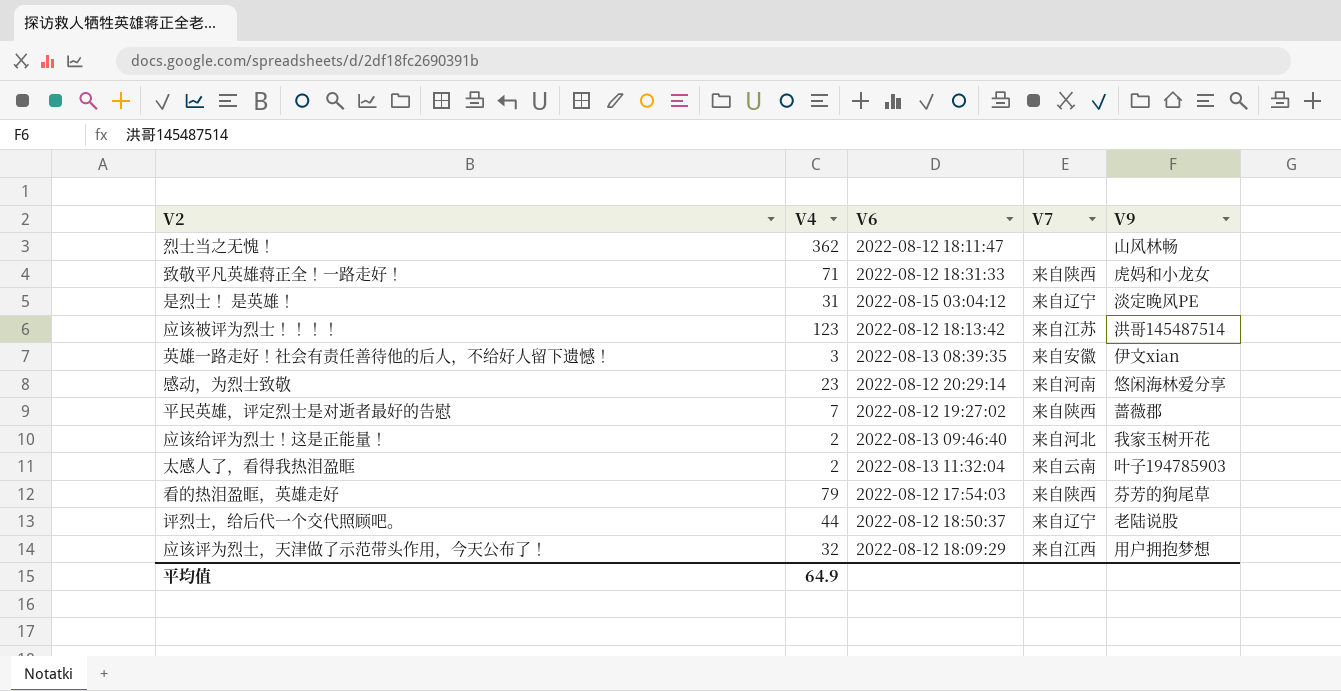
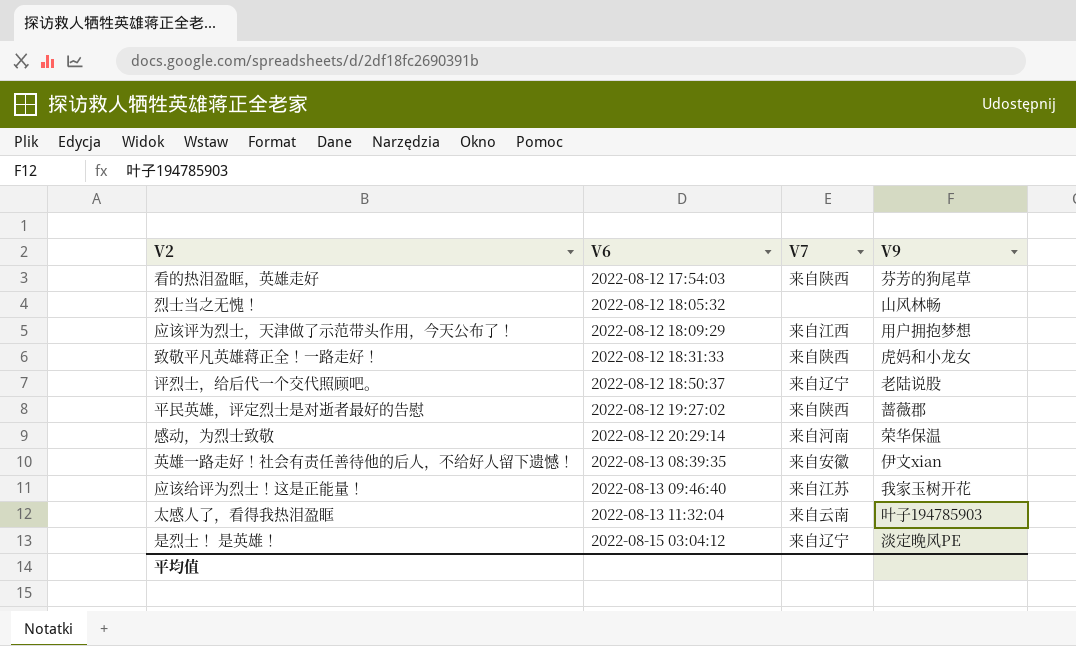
row order: none -> V6 ascending
column V4 | position: 2 -> none
row 应该被评为烈士！！！！: 123 | 2022-08-12 18:13:42 | 来自江苏 | 洪哥145487514 -> none
烈士当之无愧！ | V6: 2022-08-12 18:11:47 -> 2022-08-12 18:05:32
感动，为烈士致敬 | V9: 悠闲海林爱分享 -> 荣华保温
应该给评为烈士！这是正能量！ | V7: 来自河北 -> 来自江苏

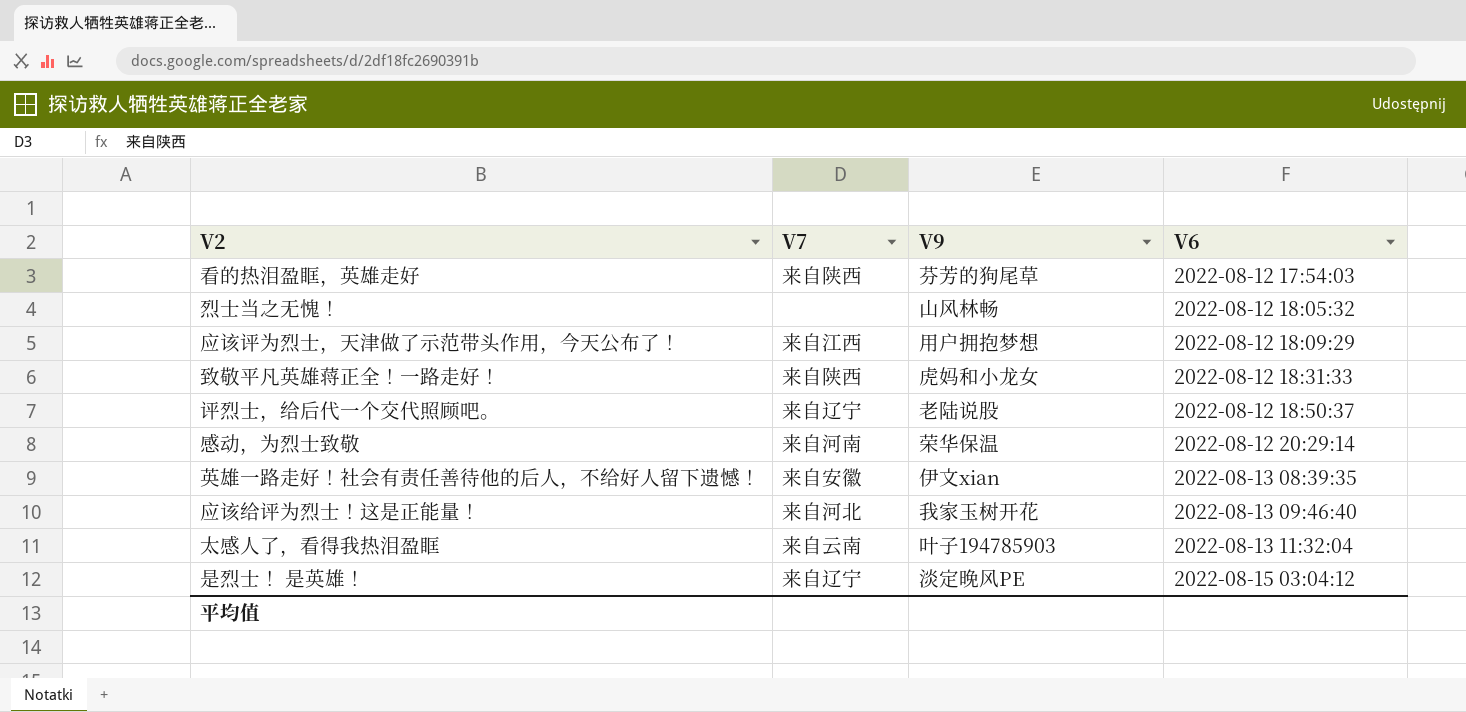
column V6 | position: 2 -> 4
row 平民英雄，评定烈士是对逝者最好的告慰: 2022-08-12 19:27:02 | 来自陕西 | 蔷薇郡 -> none
应该给评为烈士！这是正能量！ | V7: 来自江苏 -> 来自河北

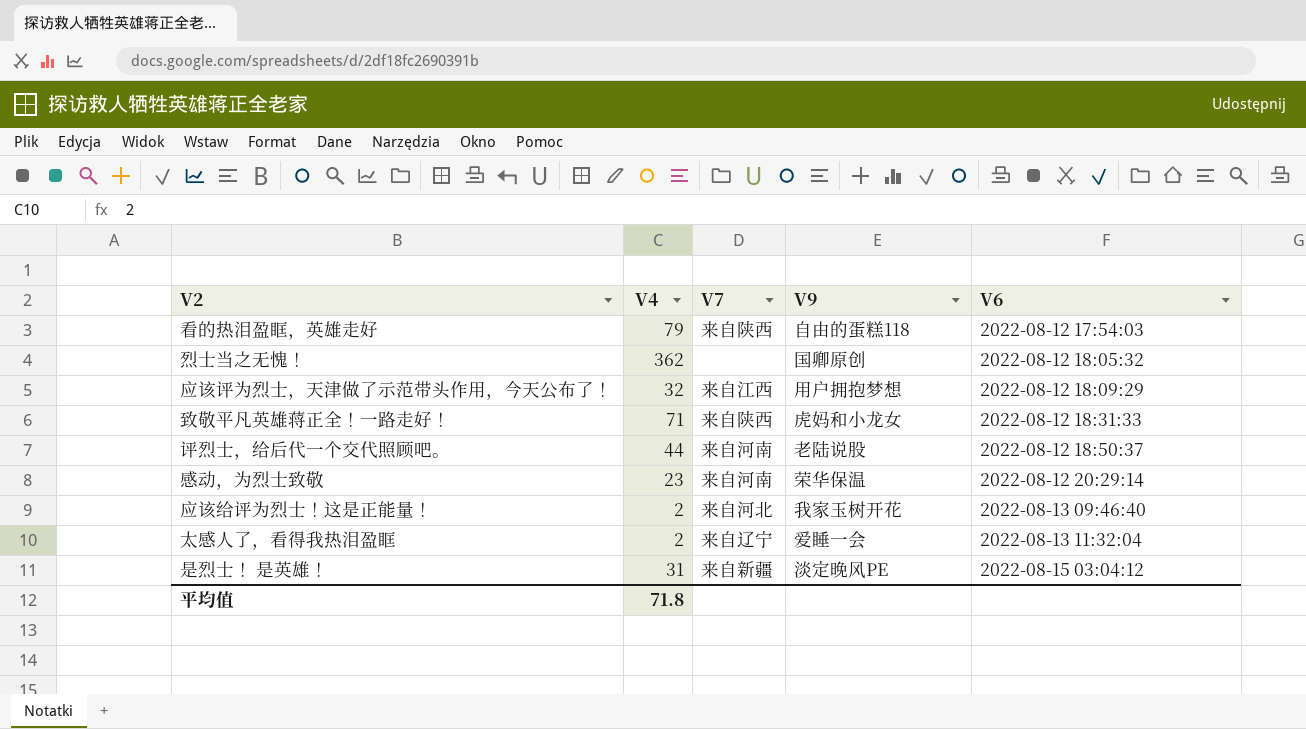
column V4 | position: none -> 2
row 英雄一路走好！社会有责任善待他的后人，不给好人留下遗憾！: 来自安徽 | 伊文xian | 2022-08-13 08:39:35 -> none
看的热泪盈眶，英雄走好 | V9: 芬芳的狗尾草 -> 自由的蛋糕118
烈士当之无愧！ | V9: 山风林畅 -> 国卿原创
评烈士，给后代一个交代照顾吧。 | V7: 来自辽宁 -> 来自河南
太感人了，看得我热泪盈眶 | V7: 来自云南 -> 来自辽宁
太感人了，看得我热泪盈眶 | V9: 叶子194785903 -> 爱睡一会
是烈士！ 是英雄！ | V7: 来自辽宁 -> 来自新疆

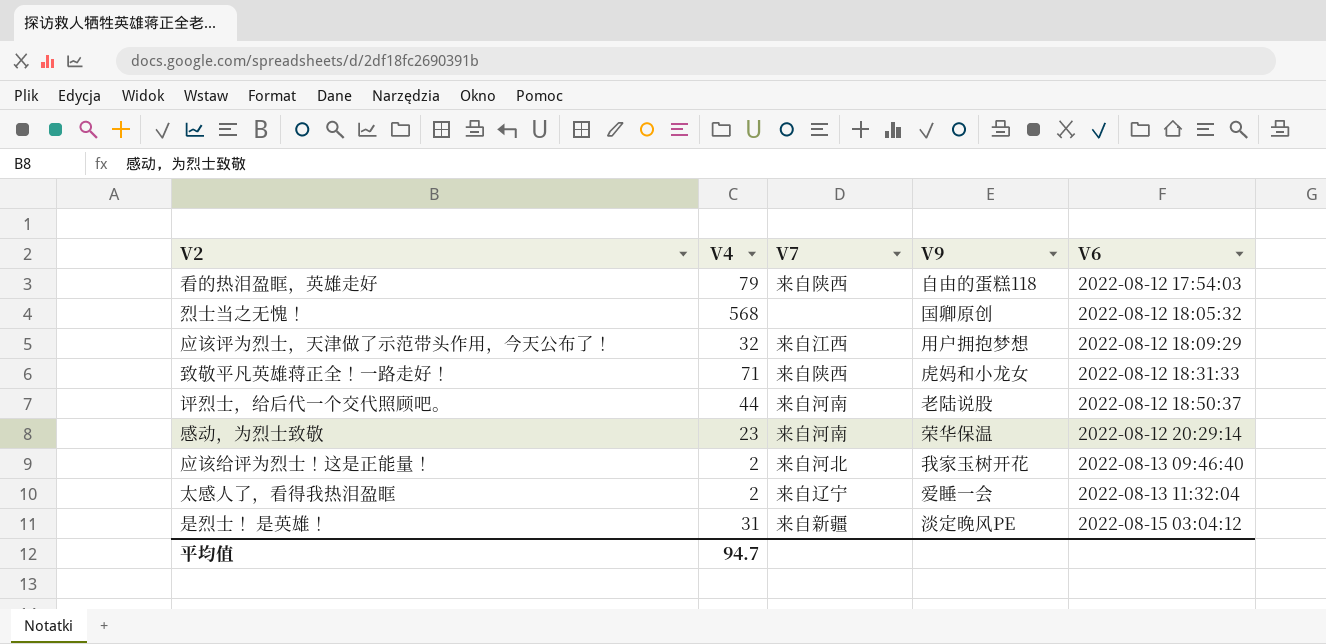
烈士当之无愧！ | V4: 362 -> 568
平均值 | V4: 71.8 -> 94.7

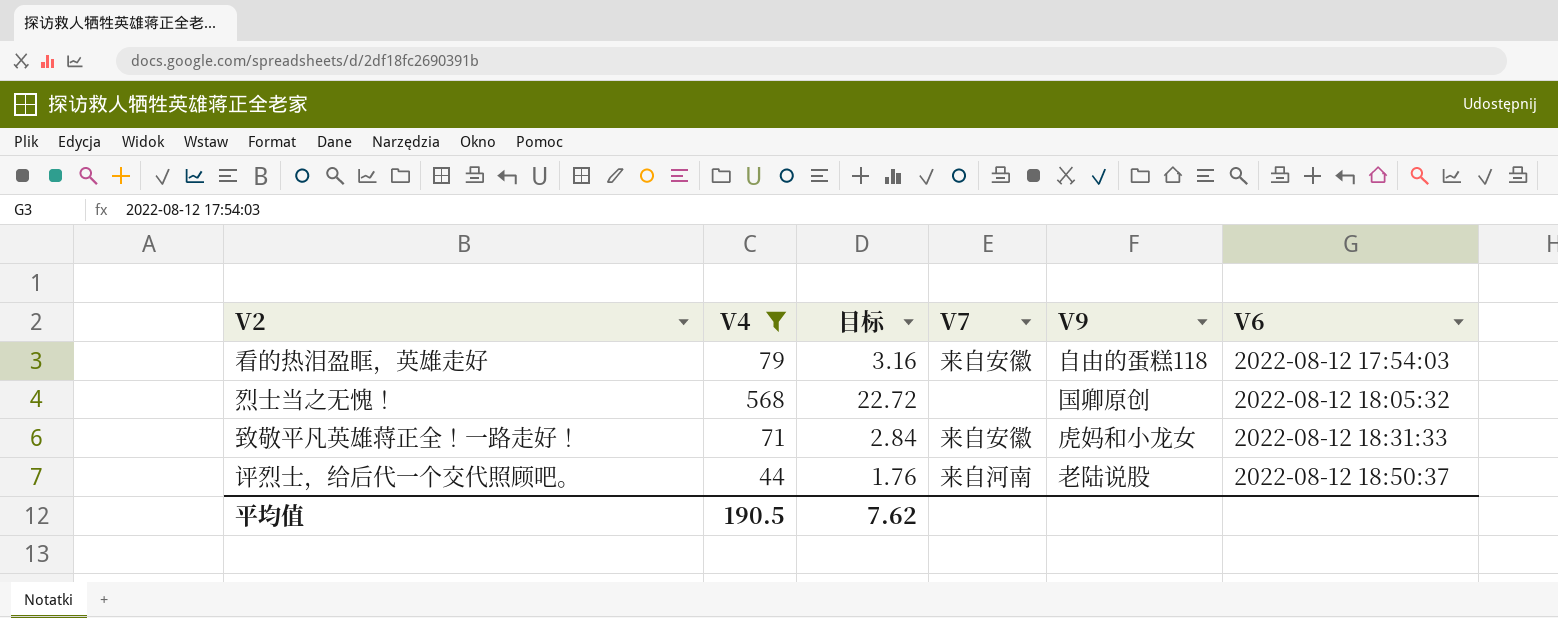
filter: none -> V4 >= 44
column 目标 | formula: none -> [V4] * 0.04
看的热泪盈眶，英雄走好 | V7: 来自陕西 -> 来自安徽
致敬平凡英雄蒋正全！一路走好！ | V7: 来自陕西 -> 来自安徽
平均值 | V4: 94.7 -> 190.5

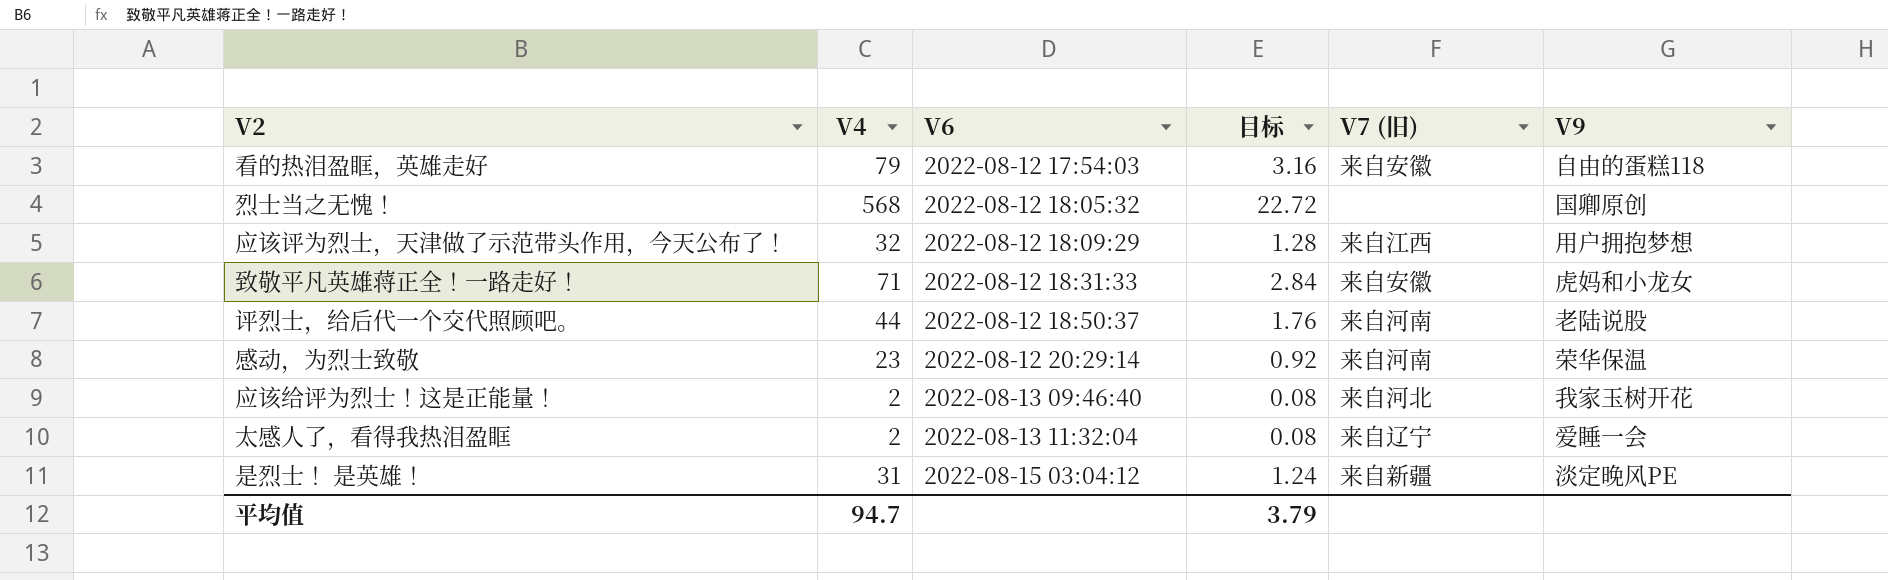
filter: V4 >= 44 -> none
column V6 | position: 6 -> 3
column name: V7 -> V7 (旧)
平均值 | V4: 190.5 -> 94.7
平均值 | 目标: 7.62 -> 3.79

